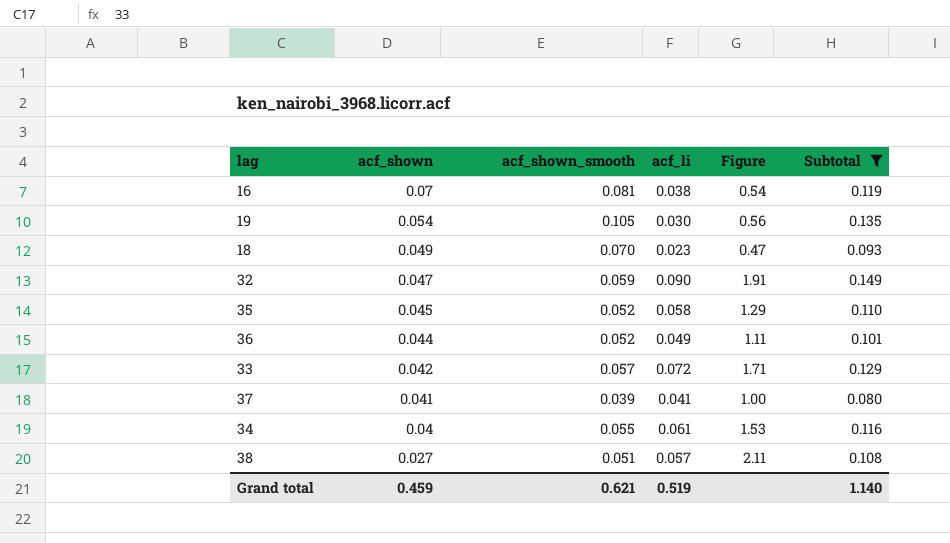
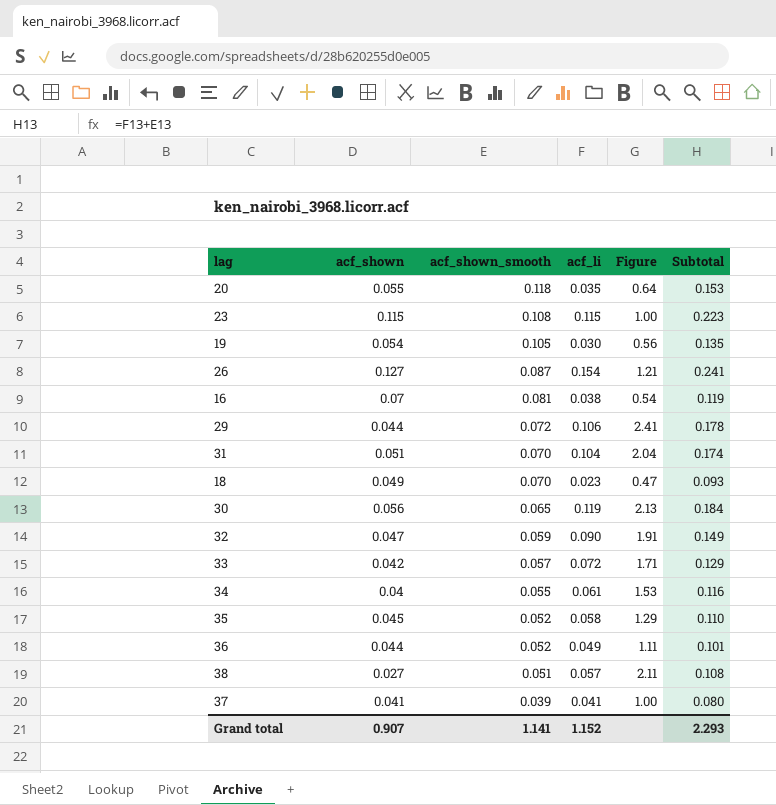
filter: Subtotal <= 0.149 -> none
row order: acf_shown descending -> acf_shown_smooth descending
Grand total | acf_shown: 0.459 -> 0.907
Grand total | acf_shown_smooth: 0.621 -> 1.141
Grand total | acf_li: 0.519 -> 1.152
Grand total | Subtotal: 1.140 -> 2.293

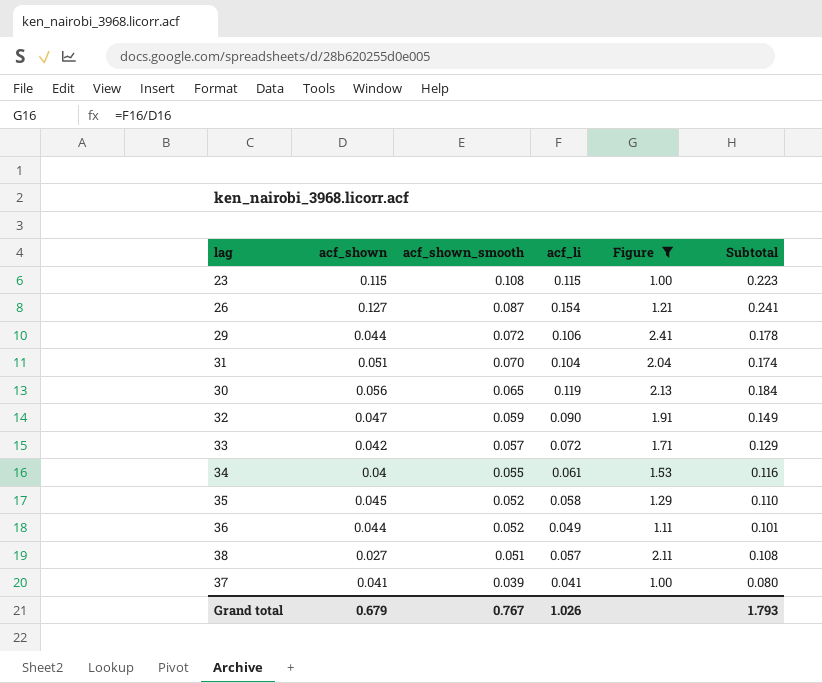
filter: none -> Figure >= 1.00
Grand total | acf_shown: 0.907 -> 0.679
Grand total | acf_shown_smooth: 1.141 -> 0.767
Grand total | acf_li: 1.152 -> 1.026
Grand total | Subtotal: 2.293 -> 1.793

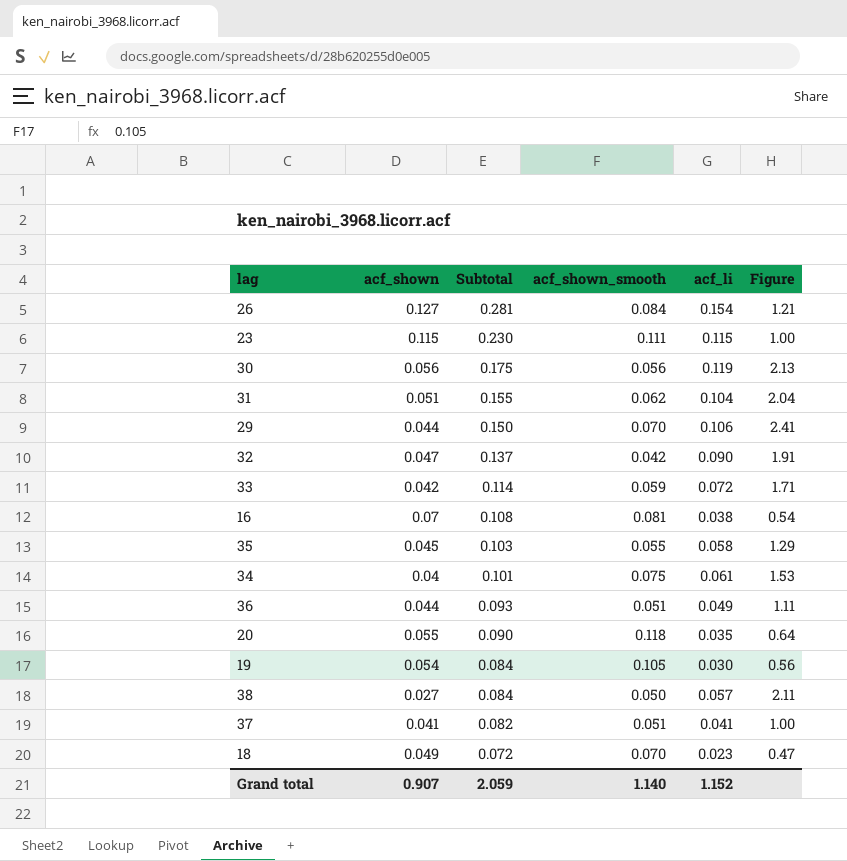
filter: Figure >= 1.00 -> none
row order: acf_shown_smooth descending -> Subtotal descending
column Subtotal | formula: [acf_shown_smooth] + [acf_li] -> [acf_shown] + [acf_li]
column Subtotal | position: 6 -> 3
26 | acf_shown_smooth: 0.087 -> 0.084
23 | acf_shown_smooth: 0.108 -> 0.111
30 | acf_shown_smooth: 0.065 -> 0.056
31 | acf_shown_smooth: 0.070 -> 0.062
29 | acf_shown_smooth: 0.072 -> 0.070
32 | acf_shown_smooth: 0.059 -> 0.042
33 | acf_shown_smooth: 0.057 -> 0.059
35 | acf_shown_smooth: 0.052 -> 0.055
34 | acf_shown_smooth: 0.055 -> 0.075
36 | acf_shown_smooth: 0.052 -> 0.051
38 | acf_shown_smooth: 0.051 -> 0.050
37 | acf_shown_smooth: 0.039 -> 0.051
Grand total | acf_shown: 0.679 -> 0.907
Grand total | Subtotal: 1.793 -> 2.059
Grand total | acf_shown_smooth: 0.767 -> 1.140
Grand total | acf_li: 1.026 -> 1.152

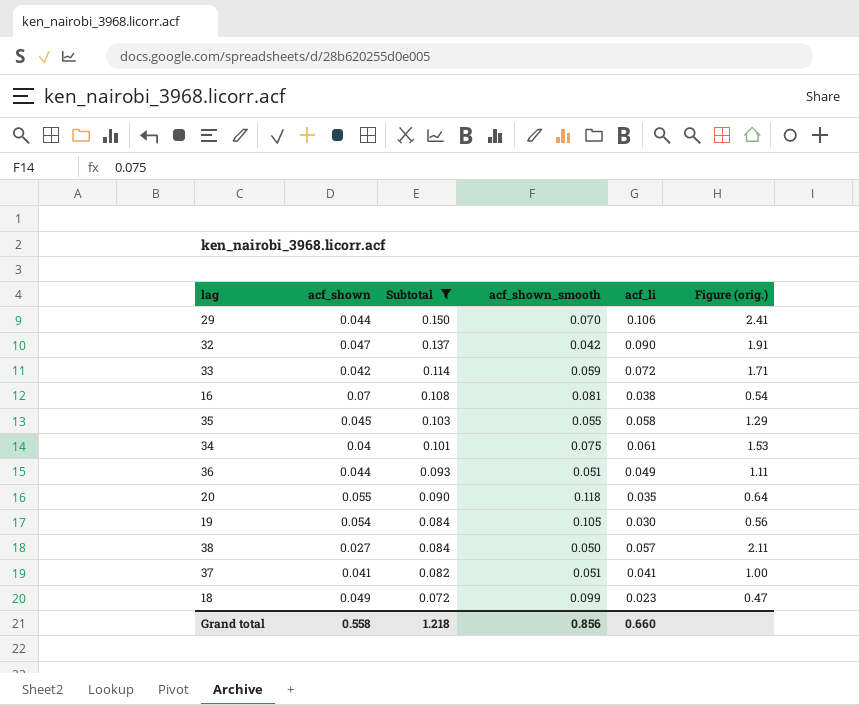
filter: none -> Subtotal <= 0.150
column name: Figure -> Figure (orig.)
18 | acf_shown_smooth: 0.070 -> 0.099
Grand total | acf_shown: 0.907 -> 0.558
Grand total | Subtotal: 2.059 -> 1.218
Grand total | acf_shown_smooth: 1.140 -> 0.856
Grand total | acf_li: 1.152 -> 0.660

